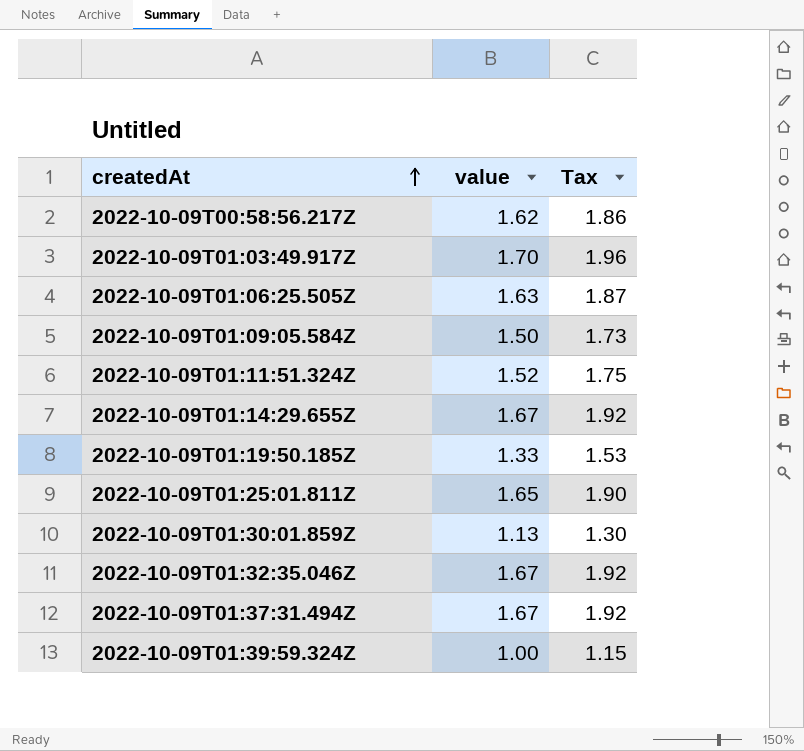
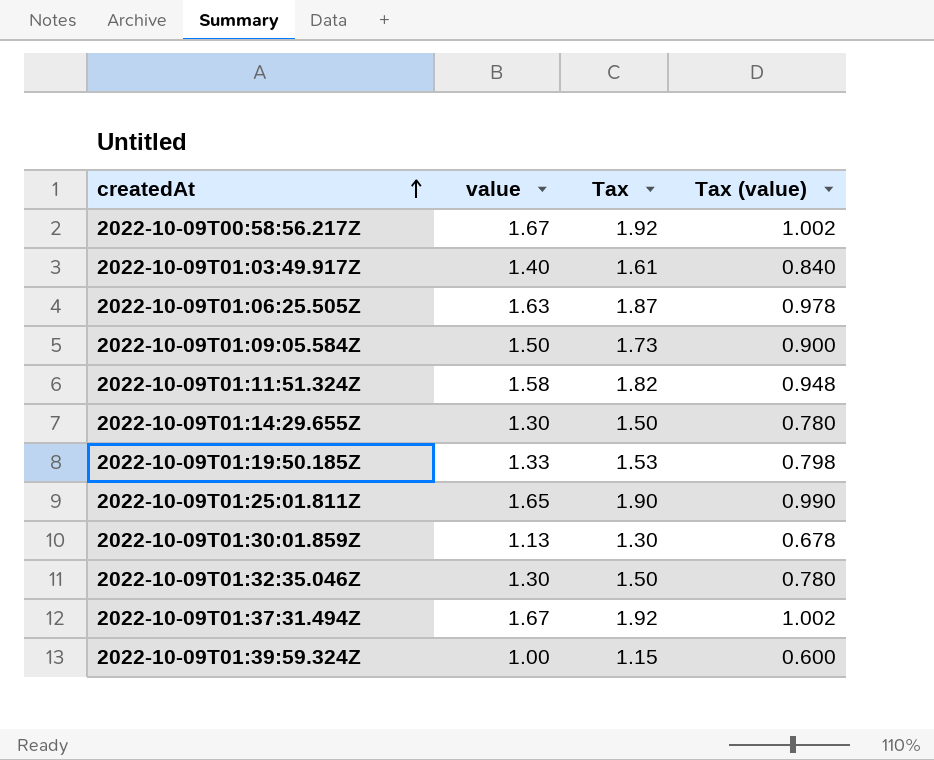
column Tax (value) | formula: none -> [value] * 0.6
2022-10-09T00:58:56.217Z | value: 1.62 -> 1.67
2022-10-09T00:58:56.217Z | Tax: 1.86 -> 1.92
2022-10-09T01:03:49.917Z | value: 1.70 -> 1.40
2022-10-09T01:03:49.917Z | Tax: 1.96 -> 1.61
2022-10-09T01:11:51.324Z | value: 1.52 -> 1.58
2022-10-09T01:11:51.324Z | Tax: 1.75 -> 1.82
2022-10-09T01:14:29.655Z | value: 1.67 -> 1.30
2022-10-09T01:14:29.655Z | Tax: 1.92 -> 1.50
2022-10-09T01:32:35.046Z | value: 1.67 -> 1.30
2022-10-09T01:32:35.046Z | Tax: 1.92 -> 1.50

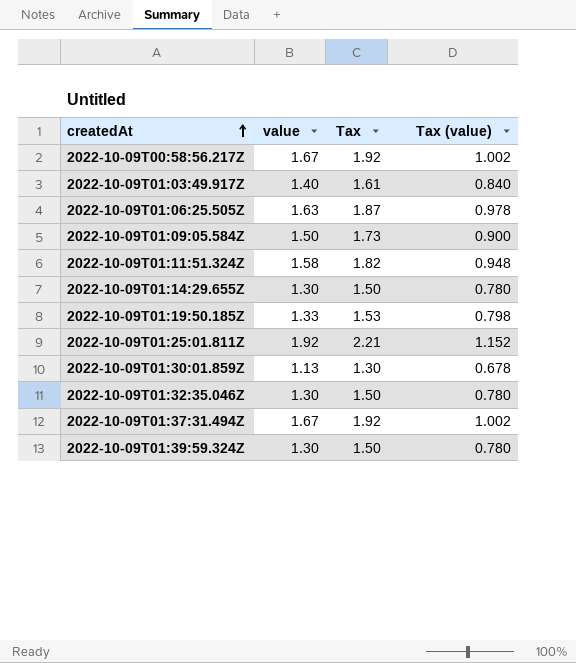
2022-10-09T01:25:01.811Z | value: 1.65 -> 1.92
2022-10-09T01:25:01.811Z | Tax: 1.90 -> 2.21
2022-10-09T01:25:01.811Z | Tax (value): 0.990 -> 1.152
2022-10-09T01:39:59.324Z | value: 1.00 -> 1.30
2022-10-09T01:39:59.324Z | Tax: 1.15 -> 1.50
2022-10-09T01:39:59.324Z | Tax (value): 0.600 -> 0.780

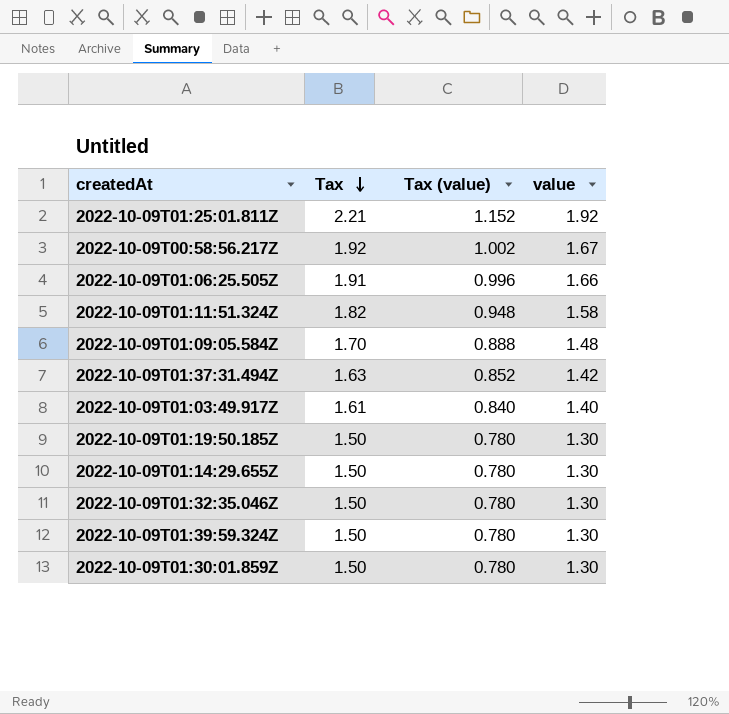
row order: createdAt ascending -> Tax descending
column value | position: 2 -> 4
2022-10-09T01:06:25.505Z | Tax: 1.87 -> 1.91
2022-10-09T01:06:25.505Z | Tax (value): 0.978 -> 0.996
2022-10-09T01:06:25.505Z | value: 1.63 -> 1.66
2022-10-09T01:09:05.584Z | Tax: 1.73 -> 1.70
2022-10-09T01:09:05.584Z | Tax (value): 0.900 -> 0.888
2022-10-09T01:09:05.584Z | value: 1.50 -> 1.48
2022-10-09T01:37:31.494Z | Tax: 1.92 -> 1.63
2022-10-09T01:37:31.494Z | Tax (value): 1.002 -> 0.852
2022-10-09T01:37:31.494Z | value: 1.67 -> 1.42
2022-10-09T01:19:50.185Z | Tax: 1.53 -> 1.50
2022-10-09T01:19:50.185Z | Tax (value): 0.798 -> 0.780
2022-10-09T01:19:50.185Z | value: 1.33 -> 1.30
2022-10-09T01:30:01.859Z | Tax: 1.30 -> 1.50
2022-10-09T01:30:01.859Z | Tax (value): 0.678 -> 0.780
2022-10-09T01:30:01.859Z | value: 1.13 -> 1.30

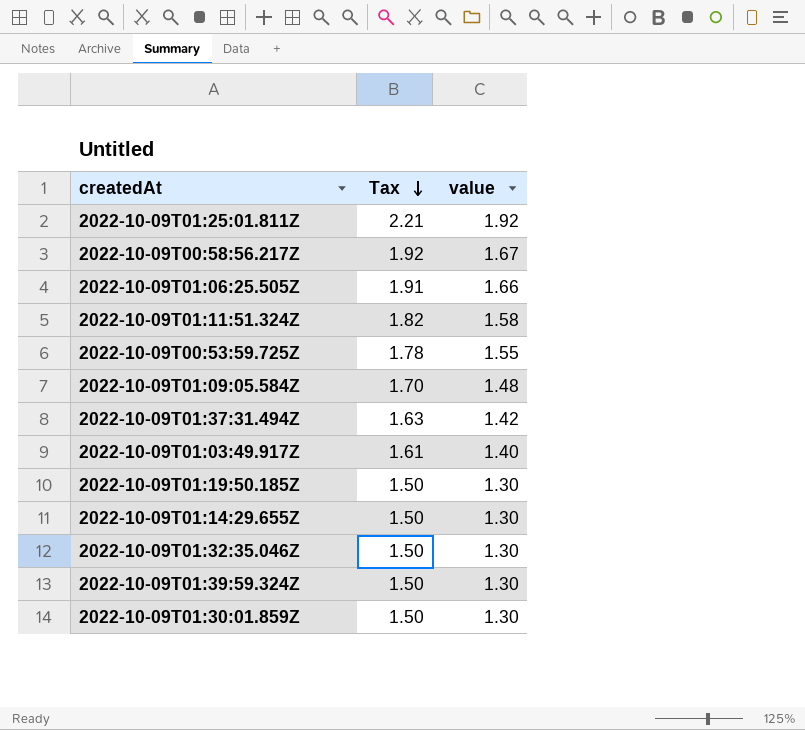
column Tax (value) | formula: [value] * 0.6 -> none
row 2022-10-09T00:53:59.725Z: none -> 1.78 | 1.55

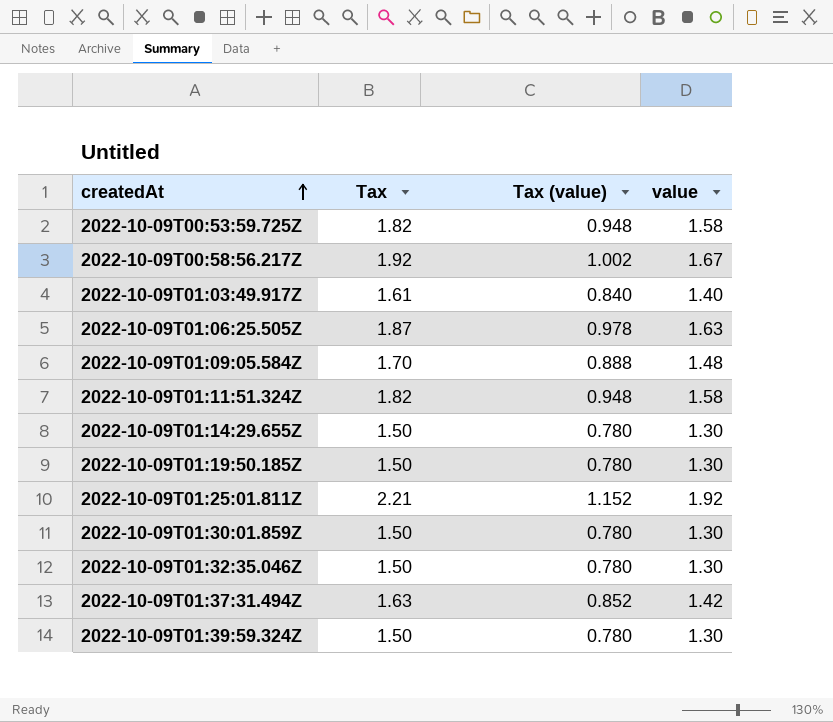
row order: Tax descending -> createdAt ascending
column Tax (value) | formula: none -> [value] * 0.6
2022-10-09T00:53:59.725Z | Tax: 1.78 -> 1.82
2022-10-09T00:53:59.725Z | value: 1.55 -> 1.58
2022-10-09T01:06:25.505Z | Tax: 1.91 -> 1.87
2022-10-09T01:06:25.505Z | value: 1.66 -> 1.63

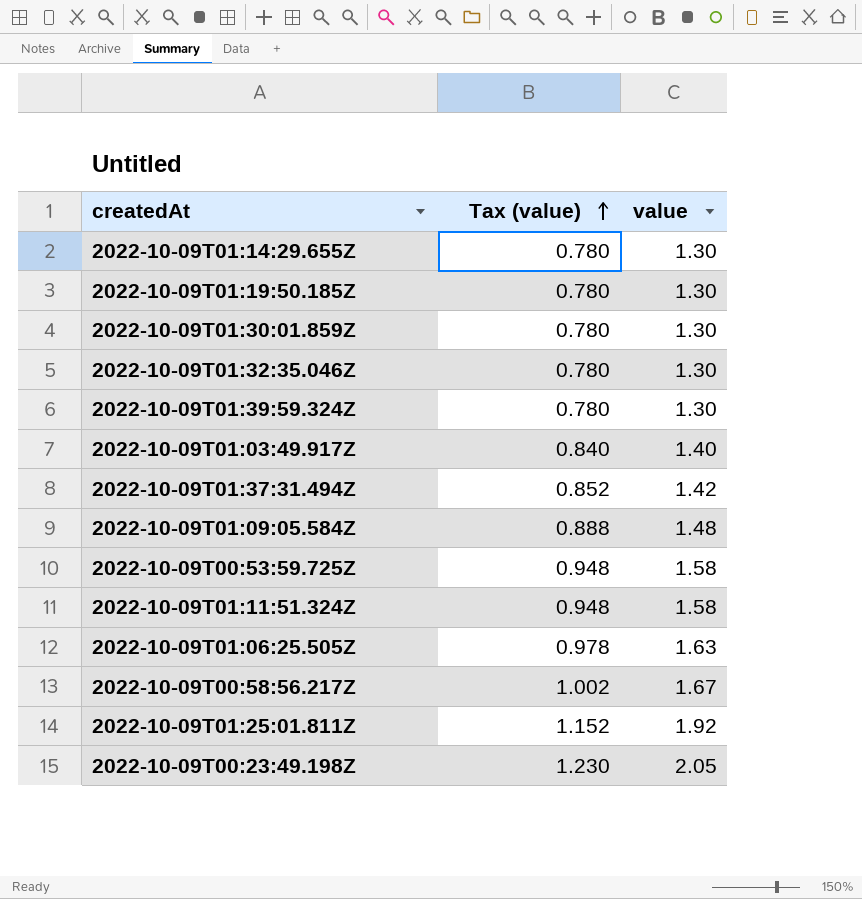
row order: createdAt ascending -> Tax (value) ascending
column Tax | formula: [value] * 1.15 -> none
row 2022-10-09T00:23:49.198Z: none -> 1.230 | 2.05

